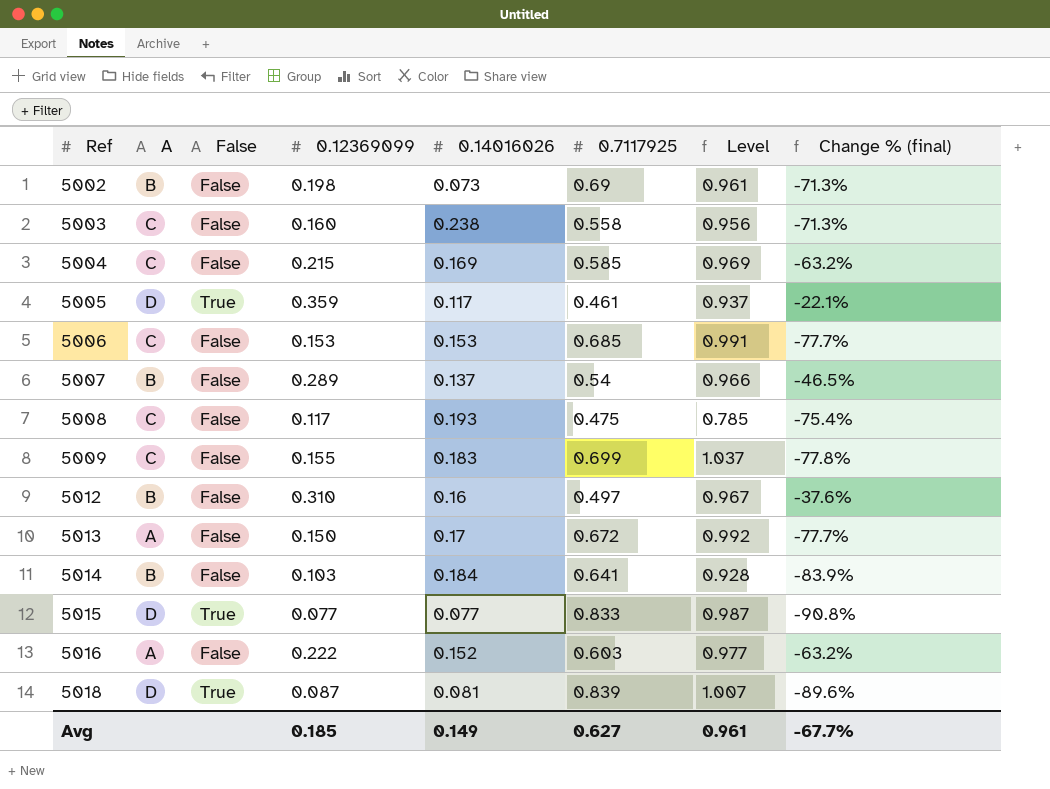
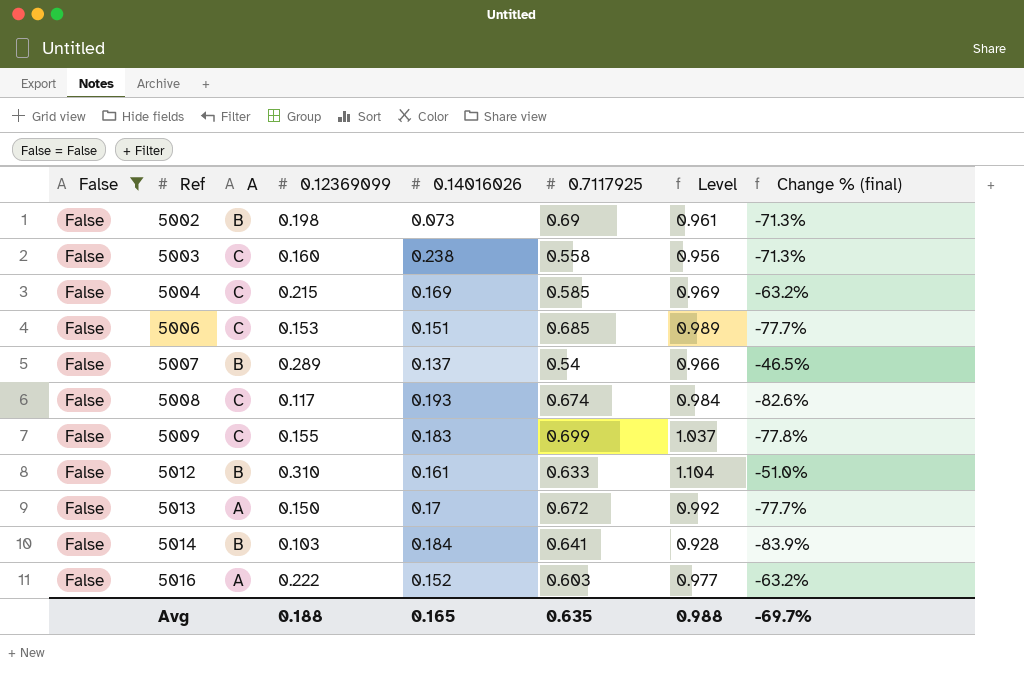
filter: none -> False = False
column False | position: 3 -> 1
5006 | 0.14016026: 0.153 -> 0.151
5006 | Level: 0.991 -> 0.989
5008 | 0.7117925: 0.475 -> 0.674
5008 | Level: 0.785 -> 0.984
5008 | Change % (final): -75.4% -> -82.6%
5012 | 0.14016026: 0.16 -> 0.161
5012 | 0.7117925: 0.497 -> 0.633
5012 | Level: 0.967 -> 1.104
5012 | Change % (final): -37.6% -> -51.0%
Avg | 0.12369099: 0.185 -> 0.188
Avg | 0.14016026: 0.149 -> 0.165
Avg | 0.7117925: 0.627 -> 0.635
Avg | Level: 0.961 -> 0.988
Avg | Change % (final): -67.7% -> -69.7%

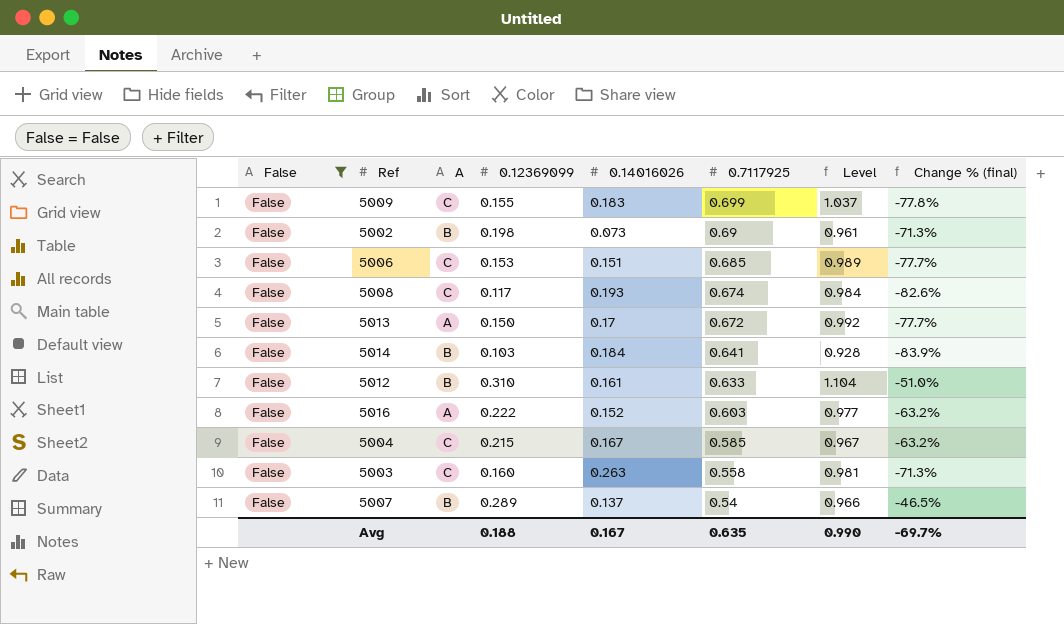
row order: Ref ascending -> 0.7117925 descending
5004 | 0.14016026: 0.169 -> 0.167
5004 | Level: 0.969 -> 0.967
5003 | 0.14016026: 0.238 -> 0.263
5003 | Level: 0.956 -> 0.981
Avg | 0.14016026: 0.165 -> 0.167
Avg | Level: 0.988 -> 0.990

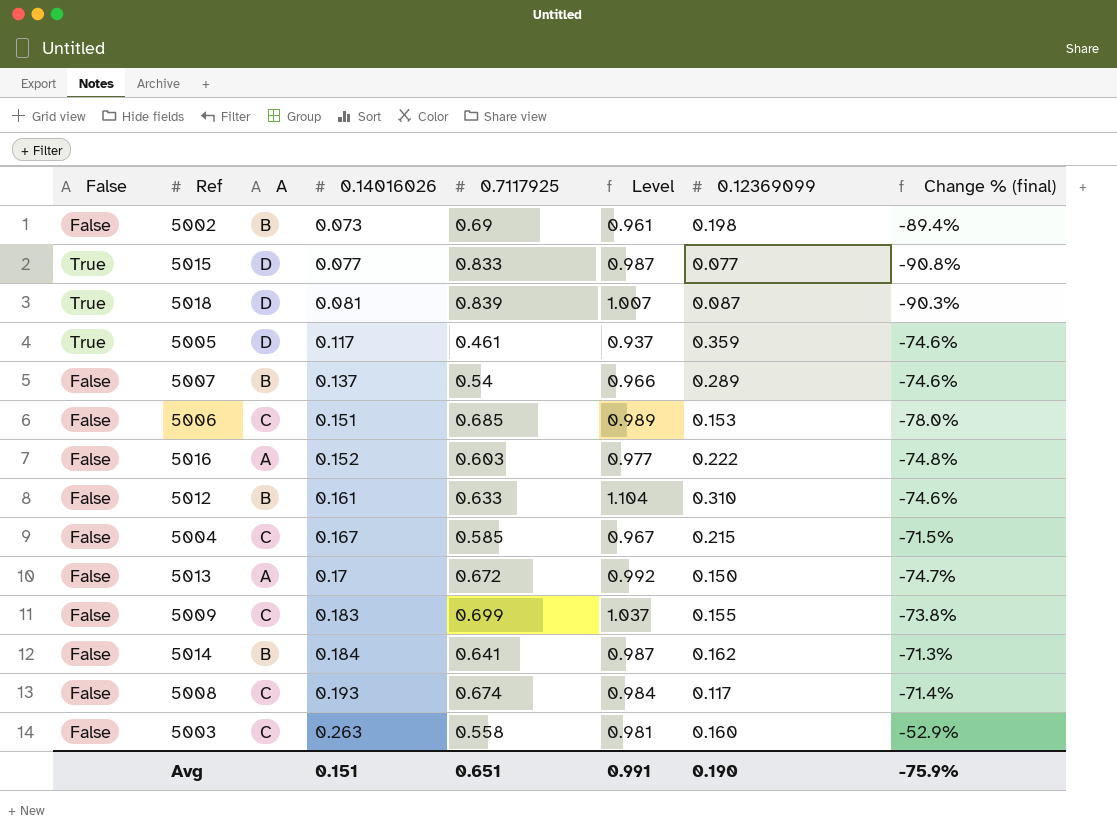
filter: False = False -> none
row order: 0.7117925 descending -> 0.14016026 ascending
column 0.12369099 | position: 4 -> 7
column Change % (final) | formula: ([0.12369099] - [0.7117925]) / [0.7117925] -> ([0.14016026] - [0.7117925]) / [0.7117925]
5014 | Level: 0.928 -> 0.987
5014 | 0.12369099: 0.103 -> 0.162
Avg | 0.14016026: 0.167 -> 0.151
Avg | 0.7117925: 0.635 -> 0.651
Avg | Level: 0.990 -> 0.991
Avg | 0.12369099: 0.188 -> 0.190
Avg | Change % (final): -69.7% -> -75.9%

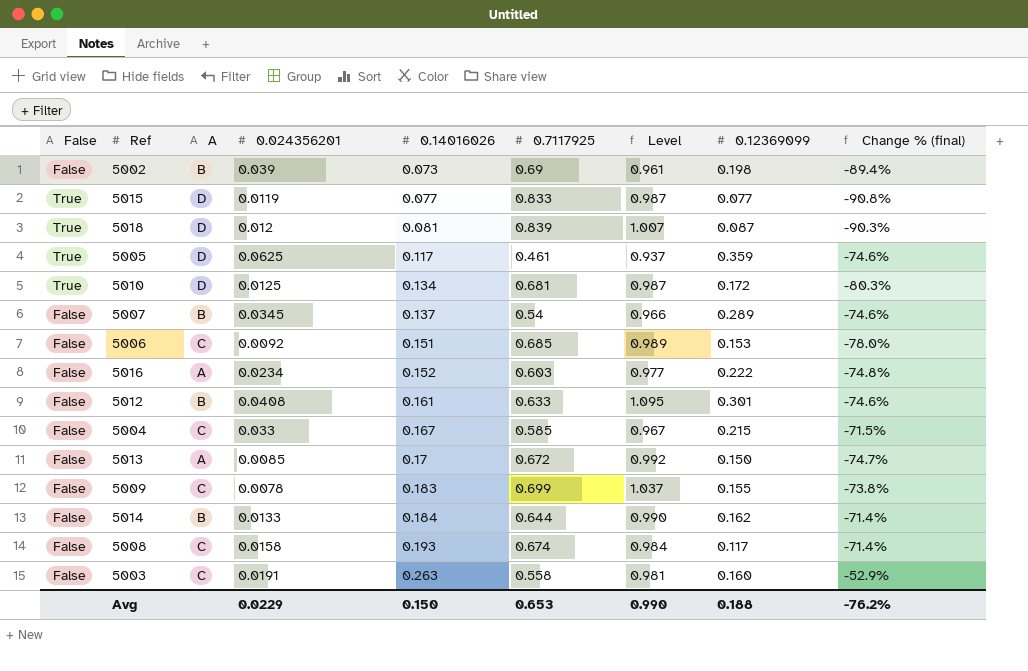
column 0.024356201 | position: none -> 4
row 5010: none -> True | D | 0.0125 | 0.134 | 0.681 | 0.987 | 0.172 | -80.3%
5012 | Level: 1.104 -> 1.095
5012 | 0.12369099: 0.310 -> 0.301
5014 | 0.7117925: 0.641 -> 0.644
5014 | Level: 0.987 -> 0.990
5014 | Change % (final): -71.3% -> -71.4%
Avg | 0.14016026: 0.151 -> 0.150
Avg | 0.7117925: 0.651 -> 0.653
Avg | Level: 0.991 -> 0.990
Avg | 0.12369099: 0.190 -> 0.188
Avg | Change % (final): -75.9% -> -76.2%

